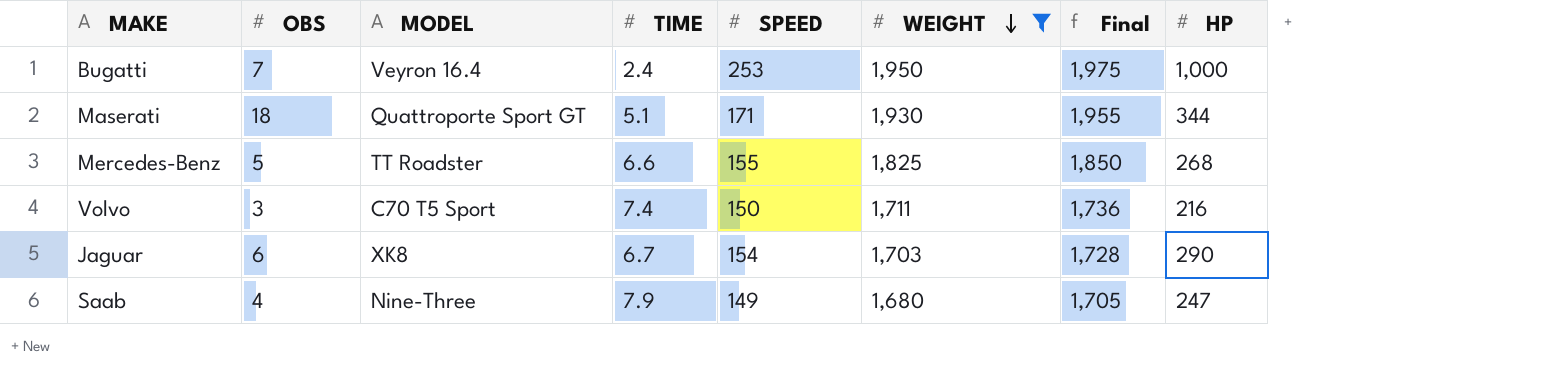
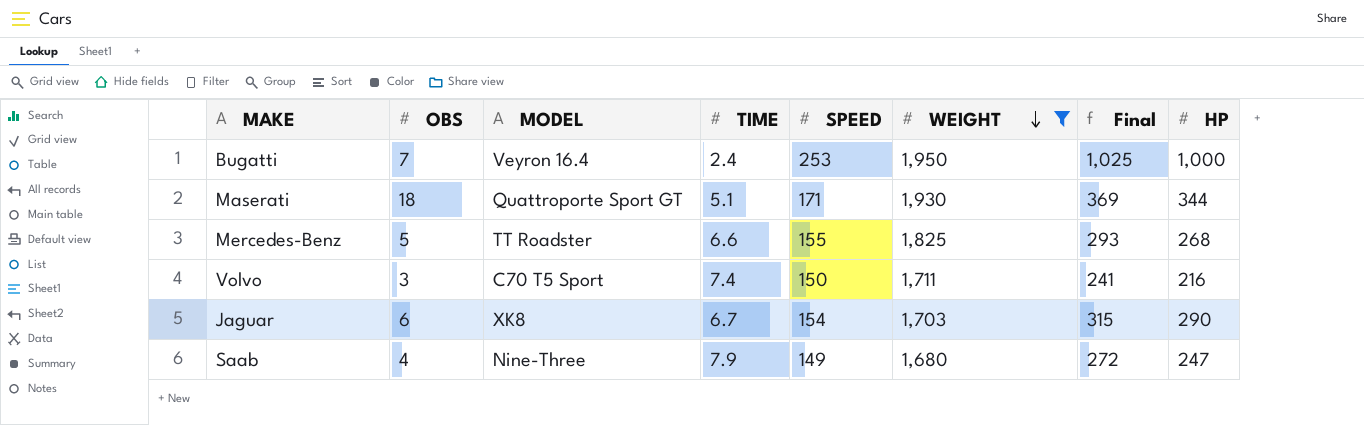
column Final | formula: [WEIGHT] + 25 -> [HP] + 25

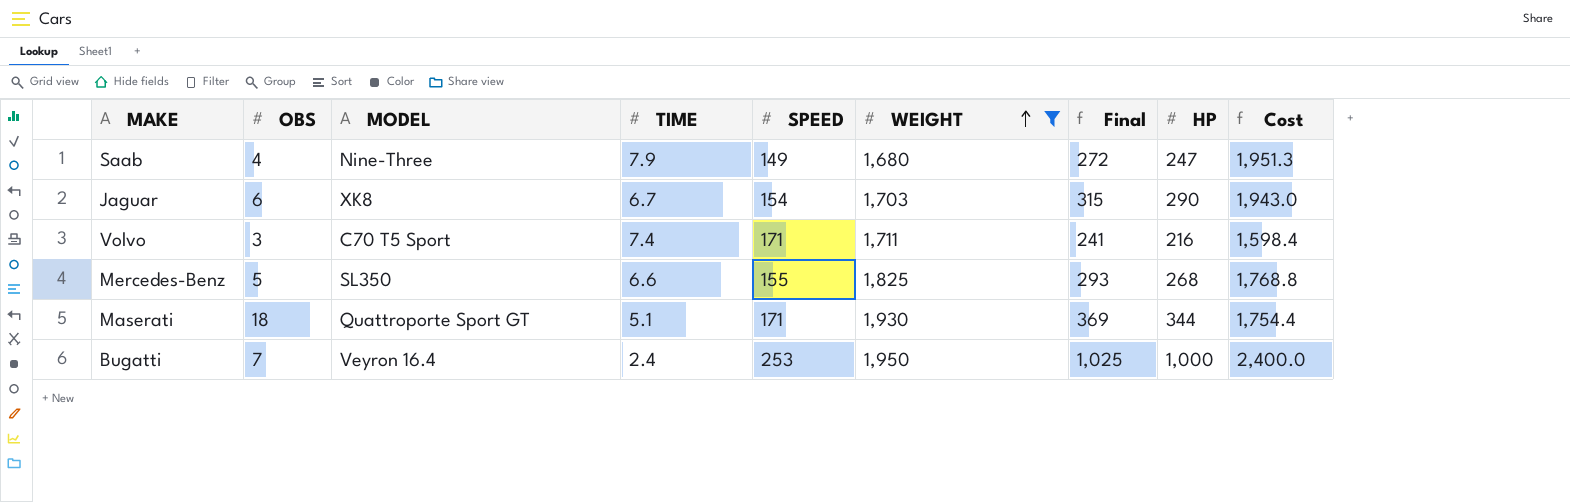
row order: WEIGHT descending -> WEIGHT ascending
column Cost | formula: none -> [TIME] * [HP]
Volvo | SPEED: 150 -> 171
Mercedes-Benz | MODEL: TT Roadster -> SL350

